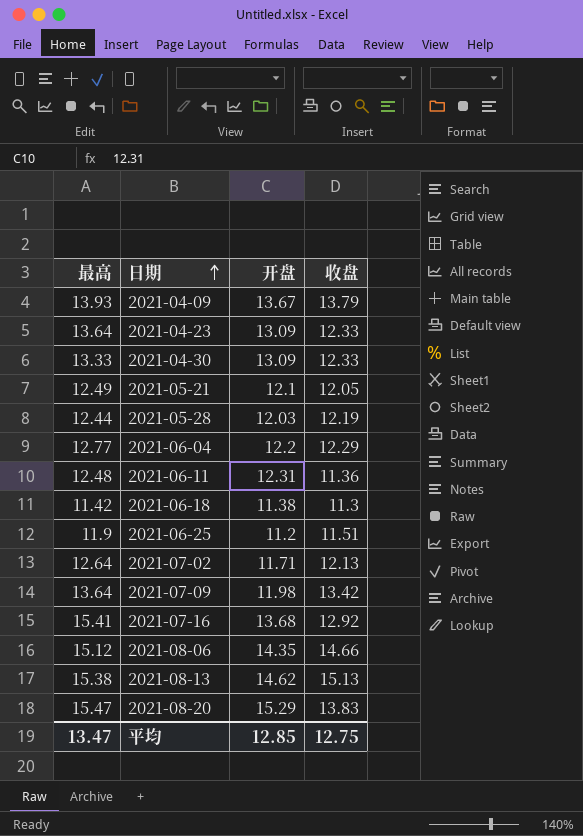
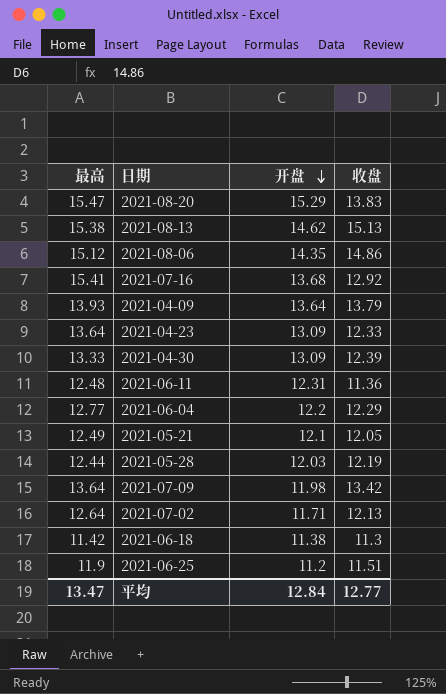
row order: 日期 ascending -> 开盘 descending
2021-08-06 | 收盘: 14.66 -> 14.86
2021-04-09 | 开盘: 13.67 -> 13.64
2021-04-30 | 收盘: 12.33 -> 12.39
平均 | 开盘: 12.85 -> 12.84
平均 | 收盘: 12.75 -> 12.77

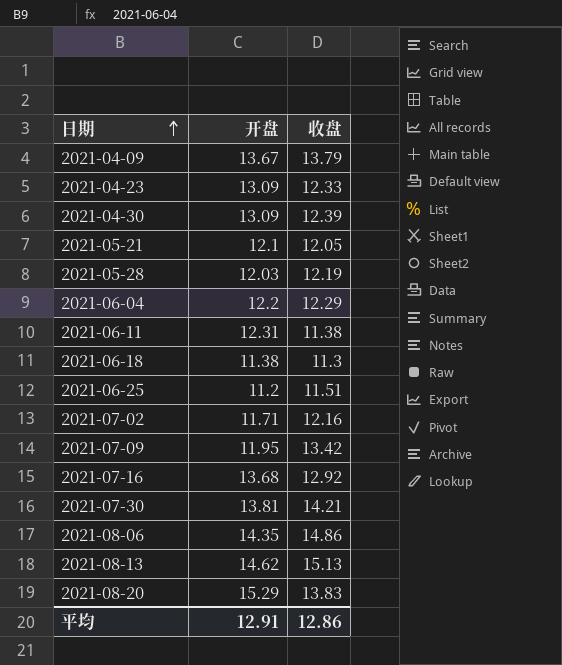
row order: 开盘 descending -> 日期 ascending
column 最高 | position: 1 -> none
2021-04-09 | 开盘: 13.64 -> 13.67
2021-06-11 | 收盘: 11.36 -> 11.38
2021-07-02 | 收盘: 12.13 -> 12.16
2021-07-09 | 开盘: 11.98 -> 11.95
row 2021-07-30: none -> 13.81 | 14.21
平均 | 开盘: 12.84 -> 12.91
平均 | 收盘: 12.77 -> 12.86

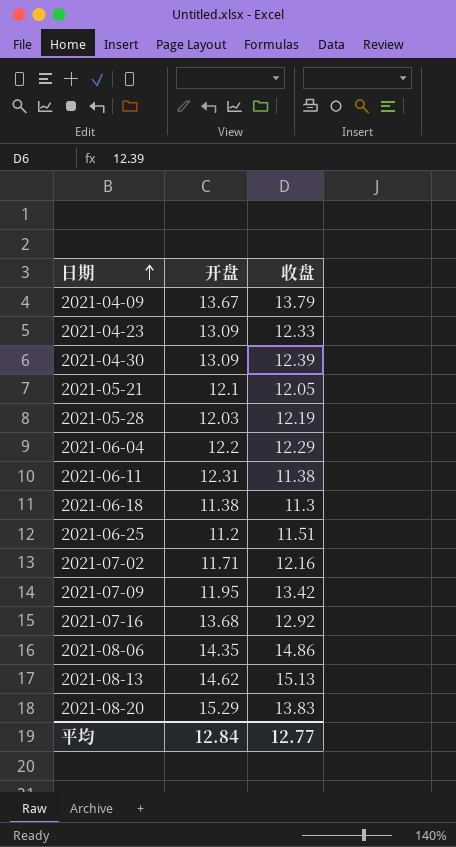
row 2021-07-30: 13.81 | 14.21 -> none
平均 | 开盘: 12.91 -> 12.84
平均 | 收盘: 12.86 -> 12.77

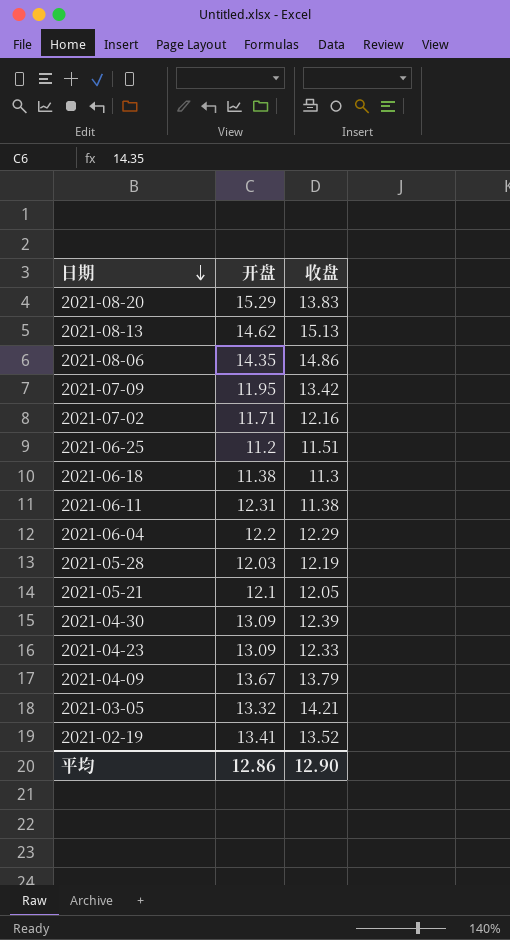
row order: 日期 ascending -> 日期 descending
row 2021-07-16: 13.68 | 12.92 -> none
row 2021-03-05: none -> 13.32 | 14.21
row 2021-02-19: none -> 13.41 | 13.52
平均 | 开盘: 12.84 -> 12.86
平均 | 收盘: 12.77 -> 12.90

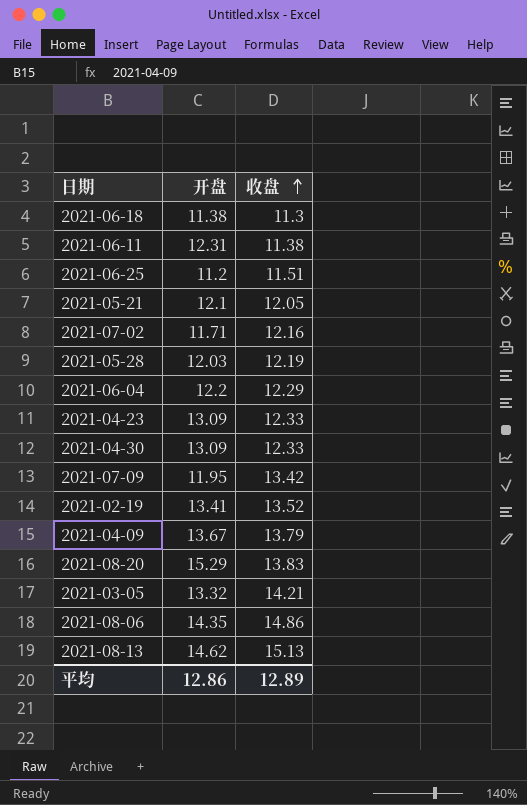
row order: 日期 descending -> 收盘 ascending
2021-04-30 | 收盘: 12.39 -> 12.33
平均 | 收盘: 12.90 -> 12.89

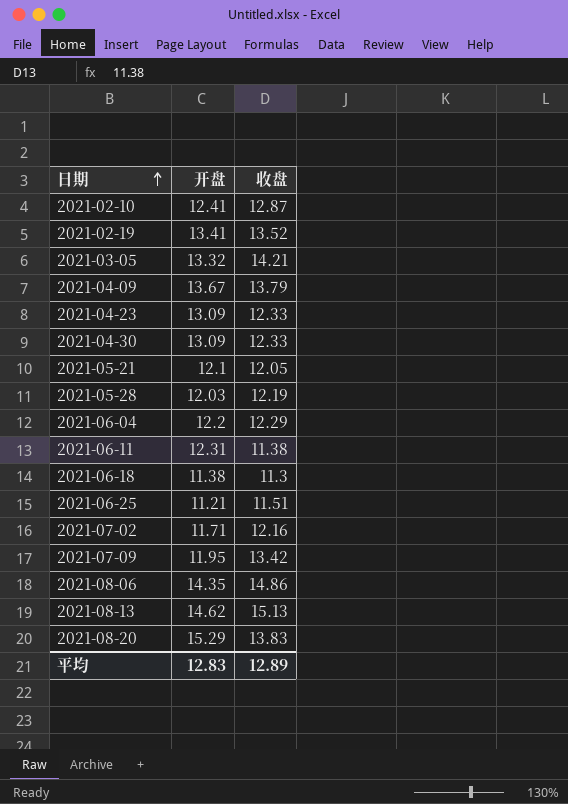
row order: 收盘 ascending -> 日期 ascending
row 2021-02-10: none -> 12.41 | 12.87
2021-06-25 | 开盘: 11.2 -> 11.21
平均 | 开盘: 12.86 -> 12.83

